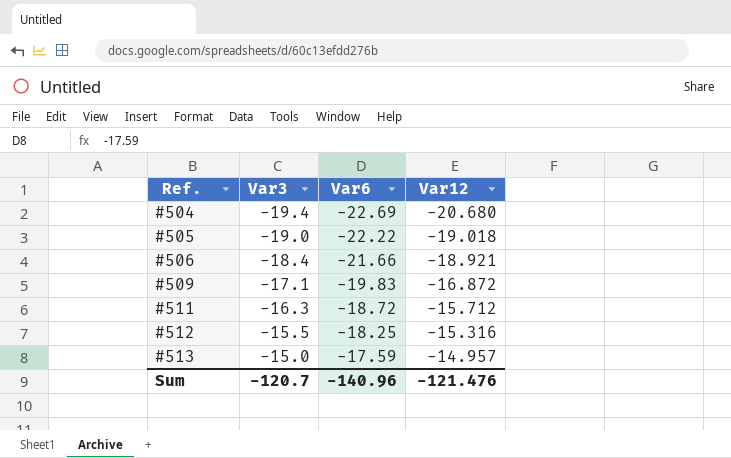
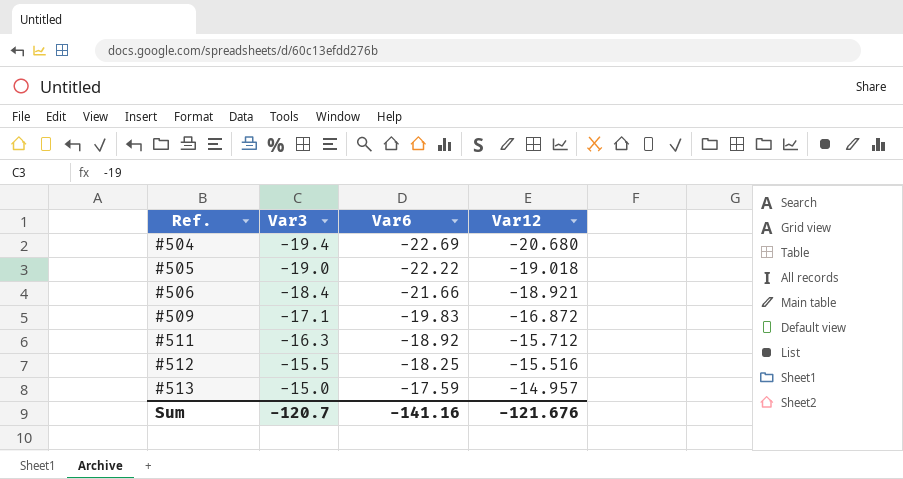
#511 | Var6: -18.72 -> -18.92
#512 | Var12: -15.316 -> -15.516
Sum | Var6: -140.96 -> -141.16
Sum | Var12: -121.476 -> -121.676

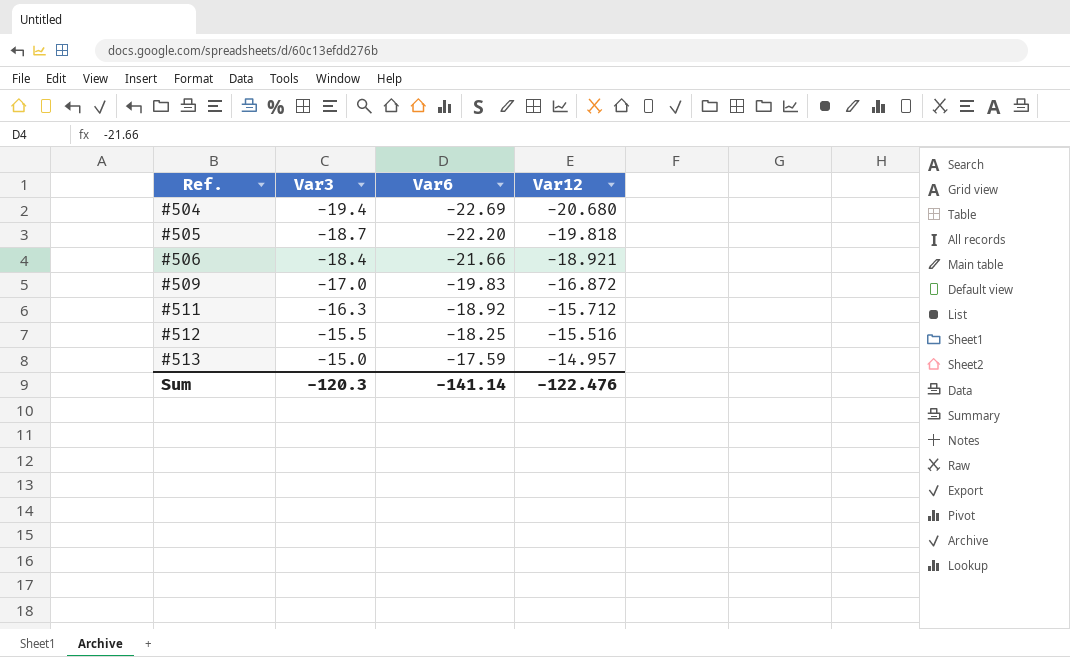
#505 | Var3: -19.0 -> -18.7
#505 | Var6: -22.22 -> -22.20
#505 | Var12: -19.018 -> -19.818
#509 | Var3: -17.1 -> -17.0
Sum | Var3: -120.7 -> -120.3
Sum | Var6: -141.16 -> -141.14
Sum | Var12: -121.676 -> -122.476

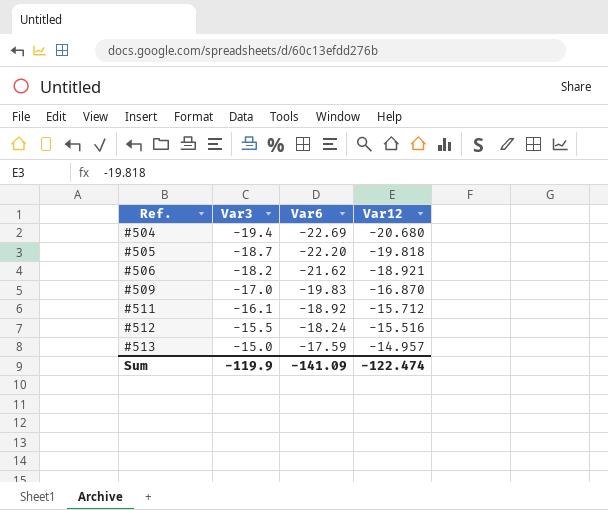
#506 | Var3: -18.4 -> -18.2
#506 | Var6: -21.66 -> -21.62
#509 | Var12: -16.872 -> -16.870
#511 | Var3: -16.3 -> -16.1
#512 | Var6: -18.25 -> -18.24
Sum | Var3: -120.3 -> -119.9
Sum | Var6: -141.14 -> -141.09
Sum | Var12: -122.476 -> -122.474

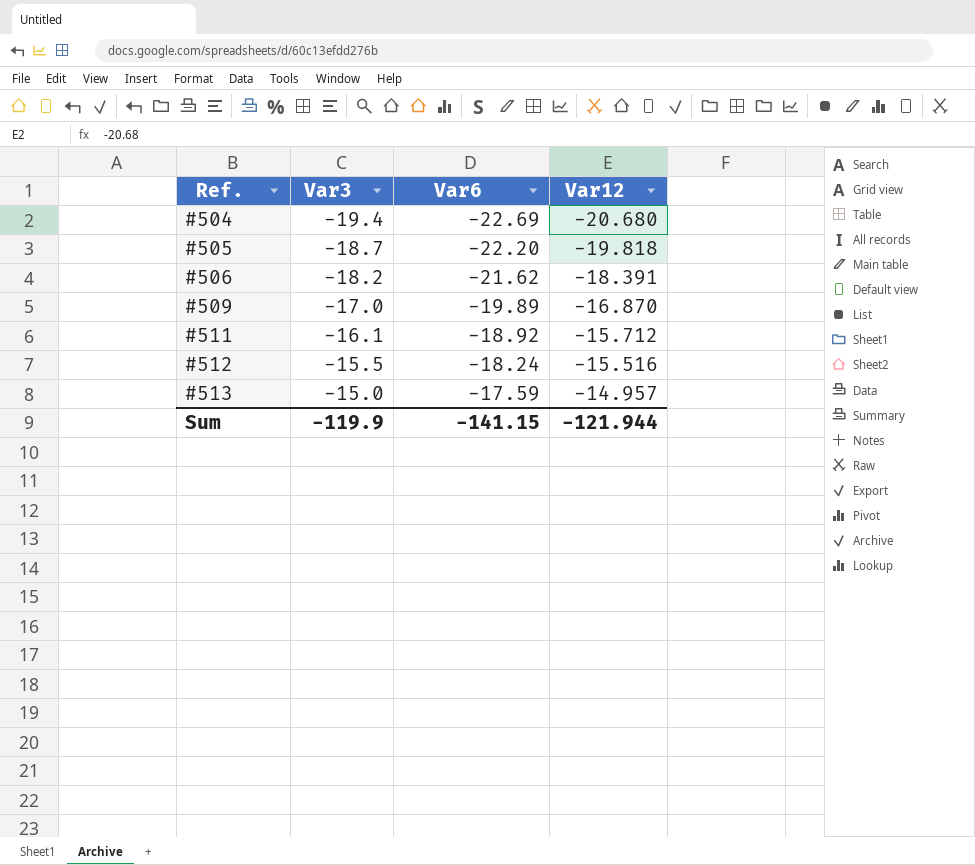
#506 | Var12: -18.921 -> -18.391
#509 | Var6: -19.83 -> -19.89
Sum | Var6: -141.09 -> -141.15
Sum | Var12: -122.474 -> -121.944

